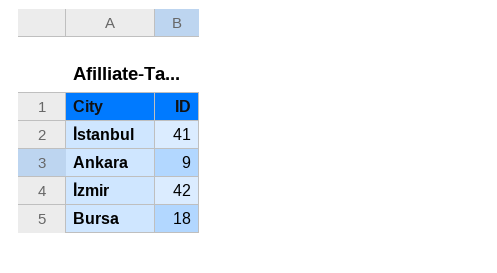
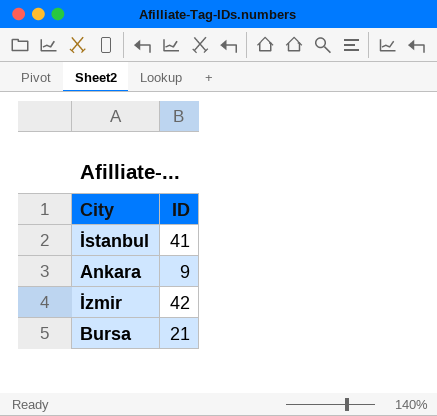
Bursa | ID: 18 -> 21

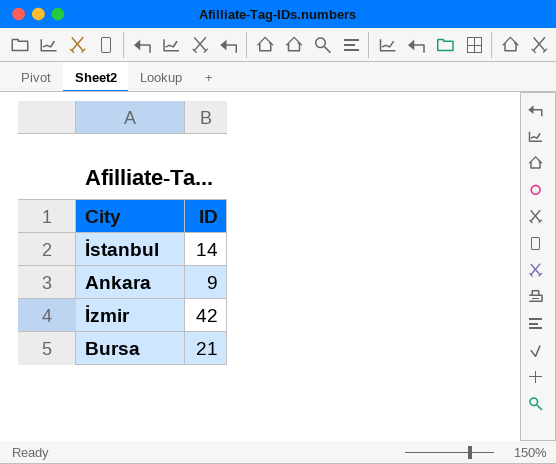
İstanbul | ID: 41 -> 14

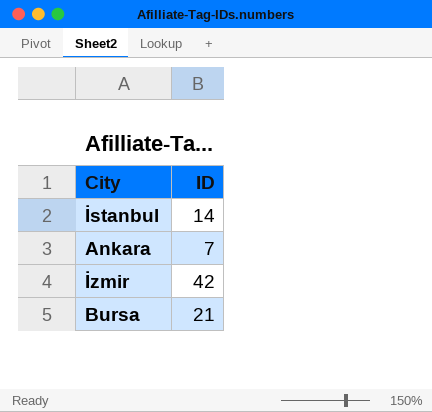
Ankara | ID: 9 -> 7

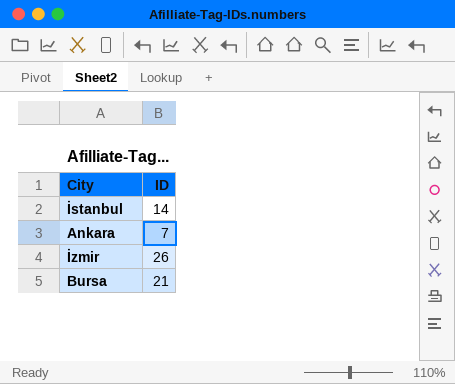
İzmir | ID: 42 -> 26

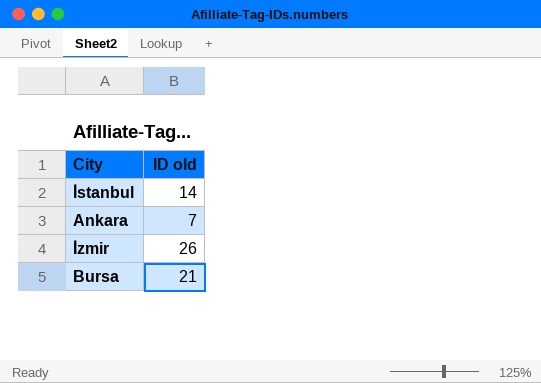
column name: ID -> ID old

